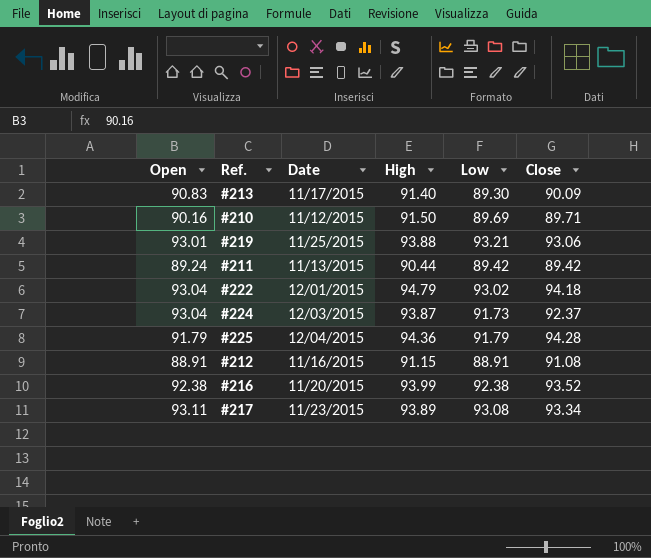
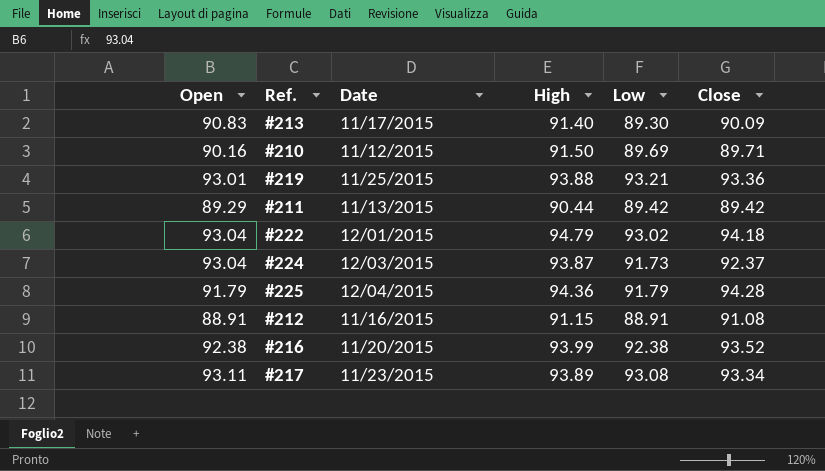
#219 | Close: 93.06 -> 93.36
#211 | Open: 89.24 -> 89.29

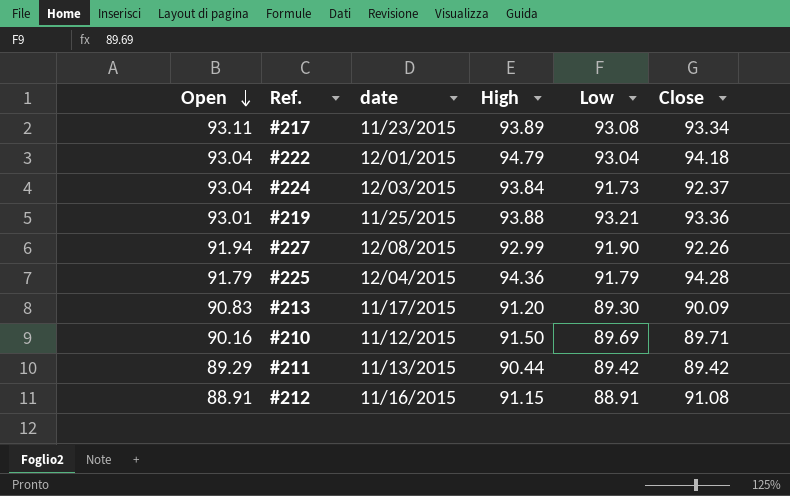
row order: none -> Open descending
column name: Date -> date
row #216: 92.38 | 11/20/2015 | 93.99 | 92.38 | 93.52 -> none
#222 | Low: 93.02 -> 93.04
#224 | High: 93.87 -> 93.84
row #227: none -> 91.94 | 12/08/2015 | 92.99 | 91.90 | 92.26
#213 | High: 91.40 -> 91.20

